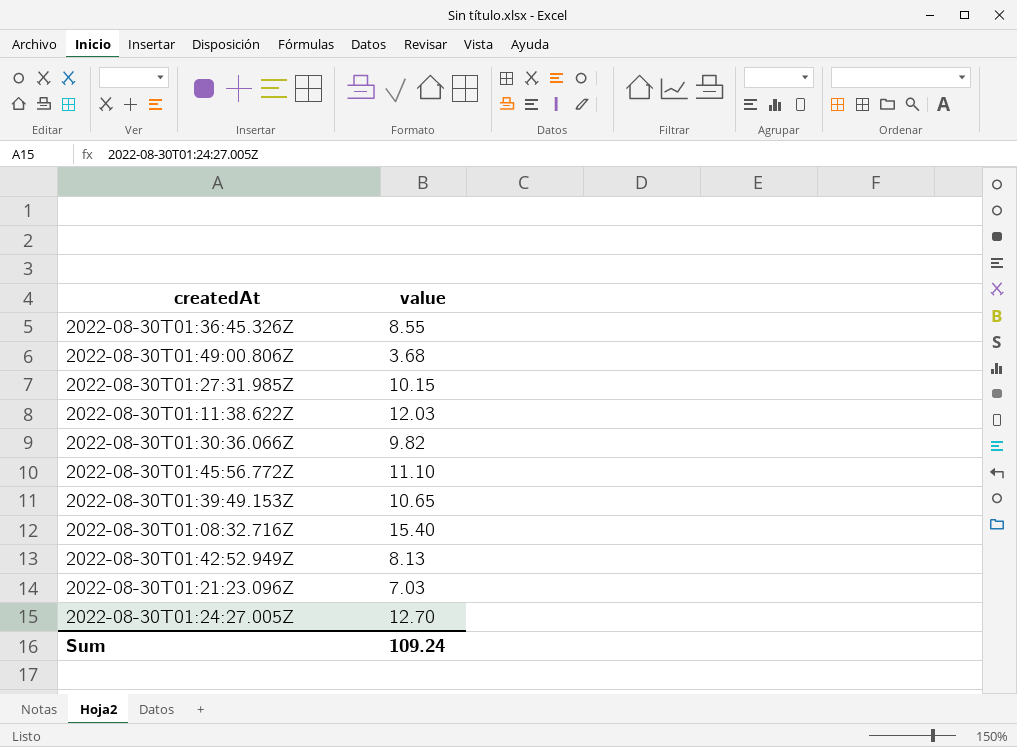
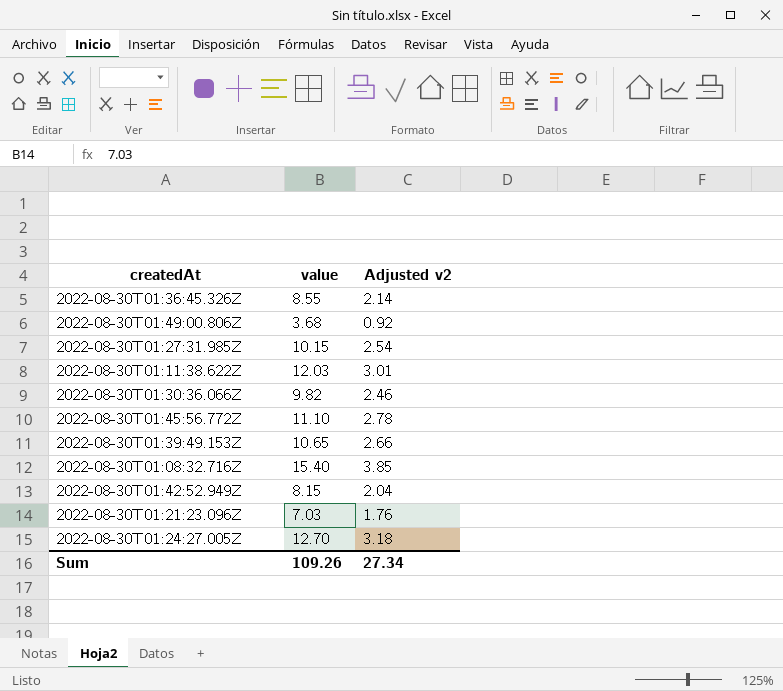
column Adjusted v2 | formula: none -> [value] * 0.25
2022-08-30T01:42:52.949Z | value: 8.13 -> 8.15
Sum | value: 109.24 -> 109.26

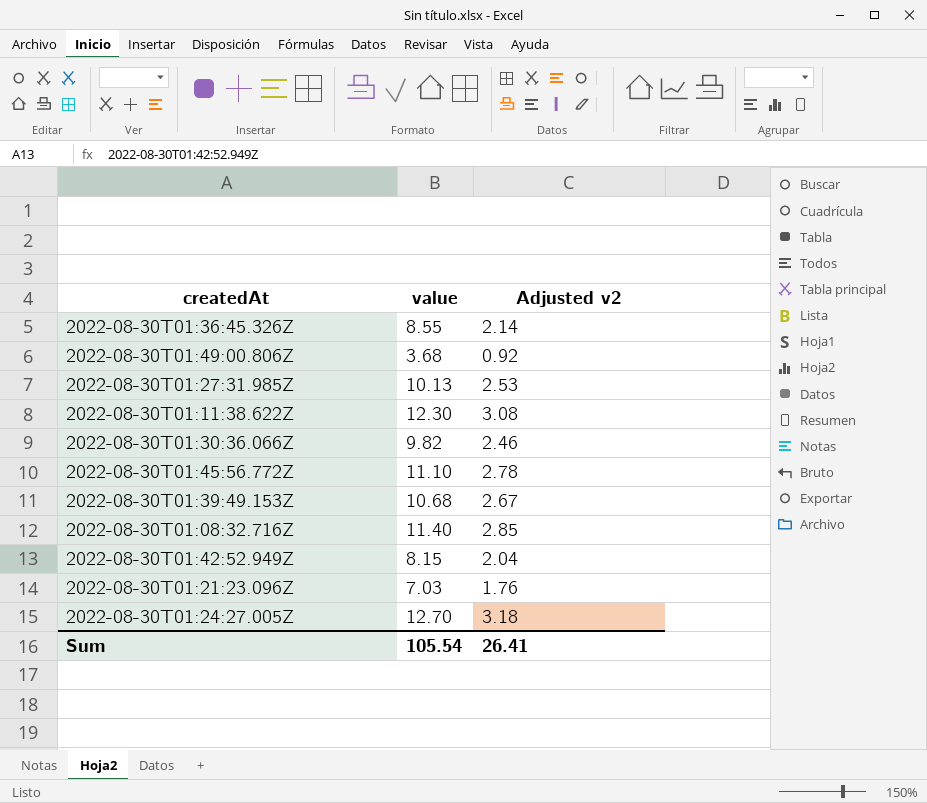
2022-08-30T01:27:31.985Z | value: 10.15 -> 10.13
2022-08-30T01:27:31.985Z | Adjusted v2: 2.54 -> 2.53
2022-08-30T01:11:38.622Z | value: 12.03 -> 12.30
2022-08-30T01:11:38.622Z | Adjusted v2: 3.01 -> 3.08
2022-08-30T01:39:49.153Z | value: 10.65 -> 10.68
2022-08-30T01:39:49.153Z | Adjusted v2: 2.66 -> 2.67
2022-08-30T01:08:32.716Z | value: 15.40 -> 11.40
2022-08-30T01:08:32.716Z | Adjusted v2: 3.85 -> 2.85
Sum | value: 109.26 -> 105.54
Sum | Adjusted v2: 27.34 -> 26.41

